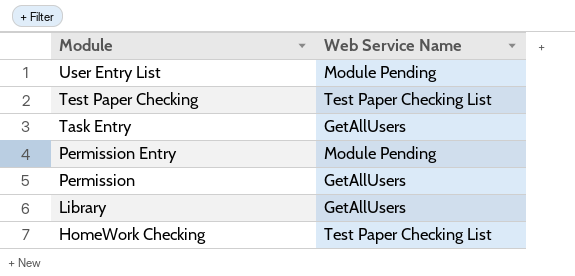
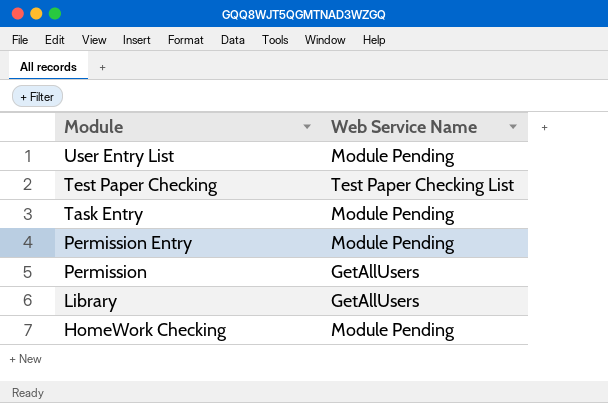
Task Entry | Web Service Name: GetAllUsers -> Module Pending
HomeWork Checking | Web Service Name: Test Paper Checking List -> Module Pending

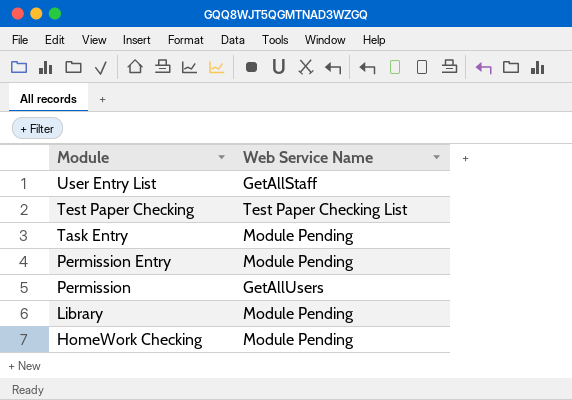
User Entry List | Web Service Name: Module Pending -> GetAllStaff
Library | Web Service Name: GetAllUsers -> Module Pending

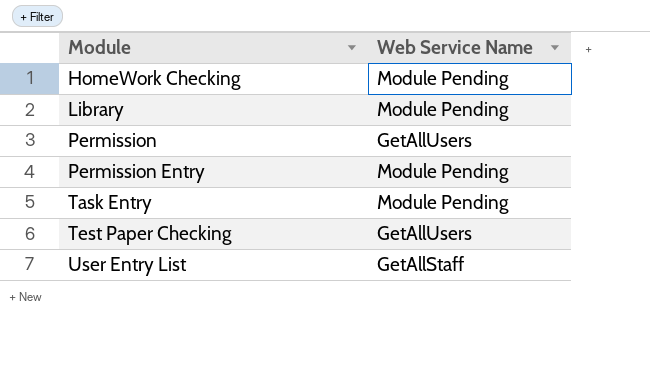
row order: Module descending -> Module ascending
Test Paper Checking | Web Service Name: Test Paper Checking List -> GetAllUsers

